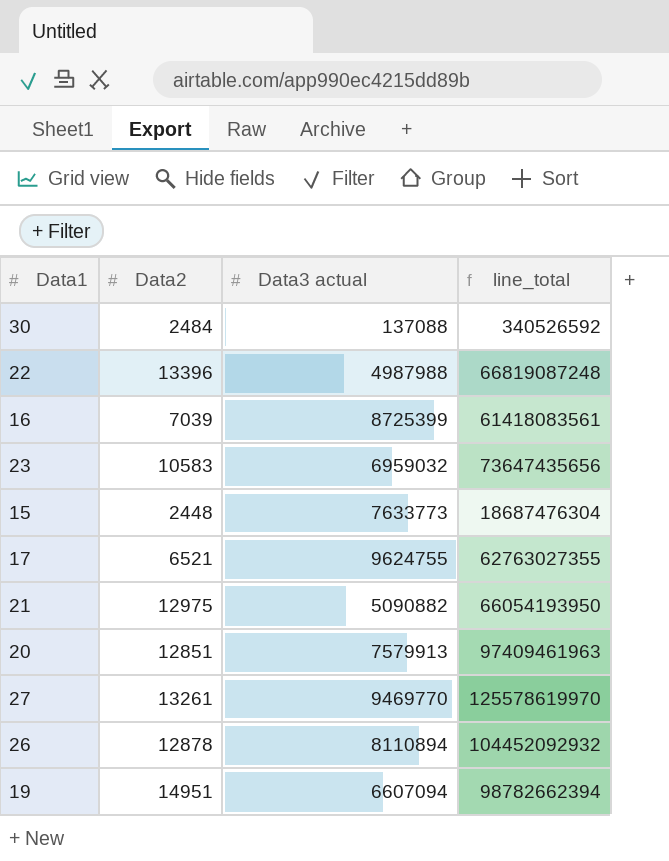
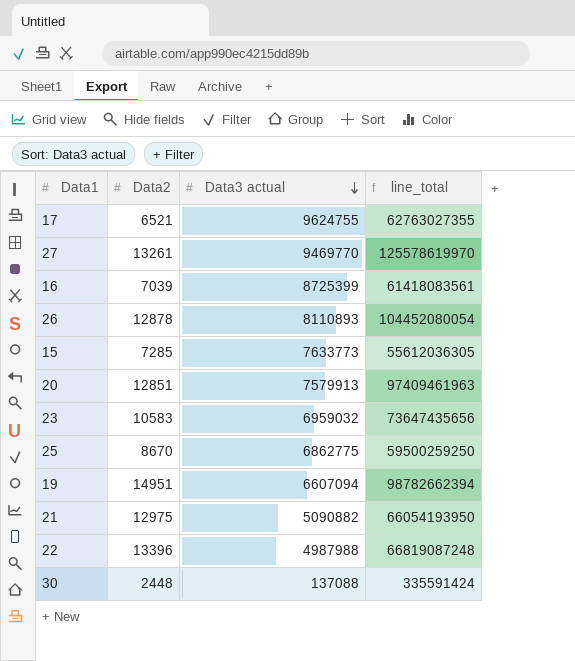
row order: none -> Data3 actual descending
26 | Data3 actual: 8110894 -> 8110893
26 | line_total: 104452092932 -> 104452080054
15 | Data2: 2448 -> 7285
15 | line_total: 18687476304 -> 55612036305
row 25: none -> 8670 | 6862775 | 59500259250
30 | Data2: 2484 -> 2448
30 | line_total: 340526592 -> 335591424

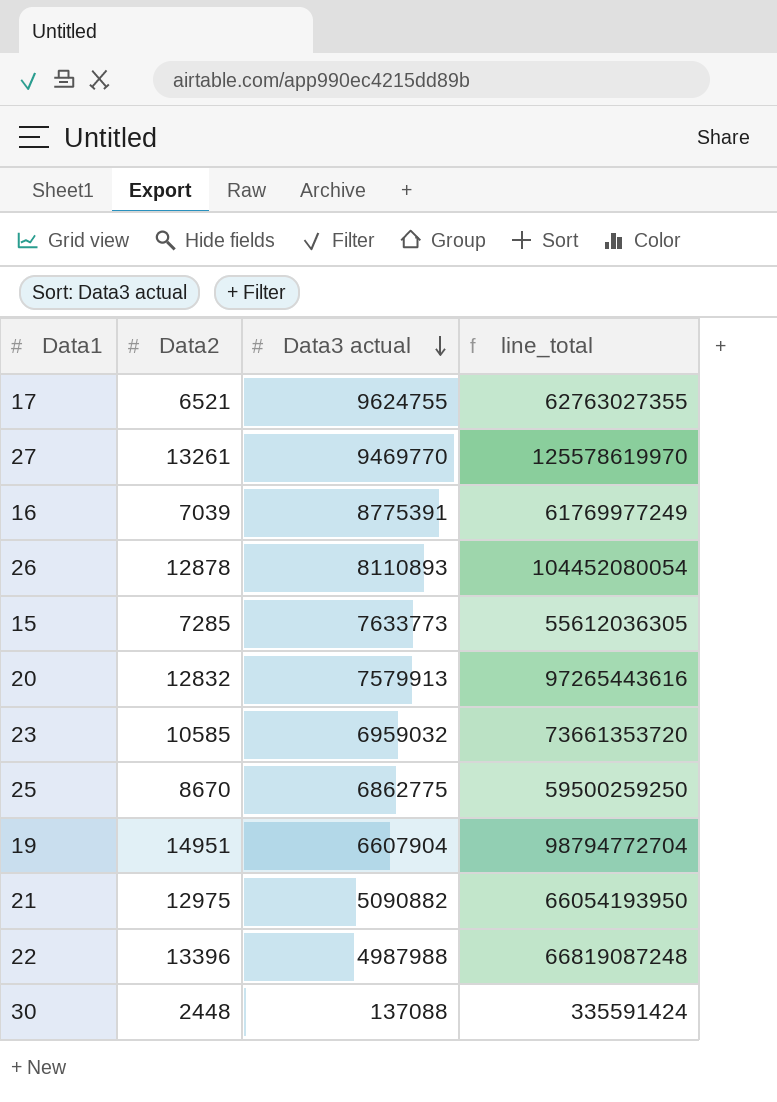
16 | Data3 actual: 8725399 -> 8775391
16 | line_total: 61418083561 -> 61769977249
20 | Data2: 12851 -> 12832
20 | line_total: 97409461963 -> 97265443616
23 | Data2: 10583 -> 10585
23 | line_total: 73647435656 -> 73661353720
19 | Data3 actual: 6607094 -> 6607904
19 | line_total: 98782662394 -> 98794772704

